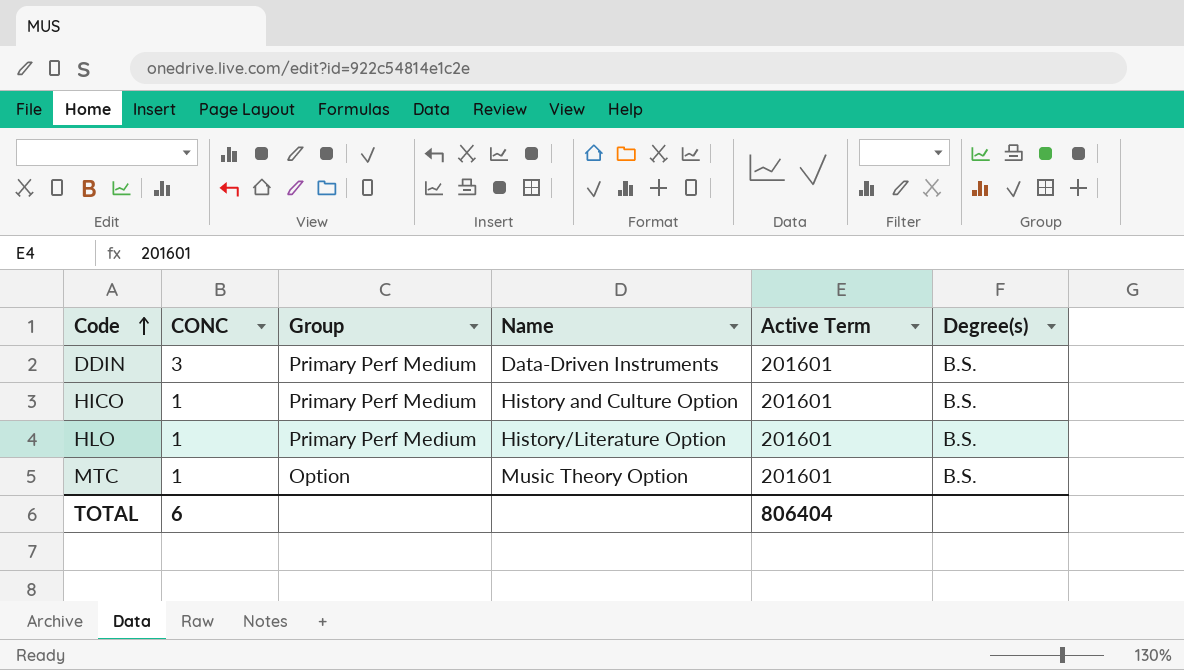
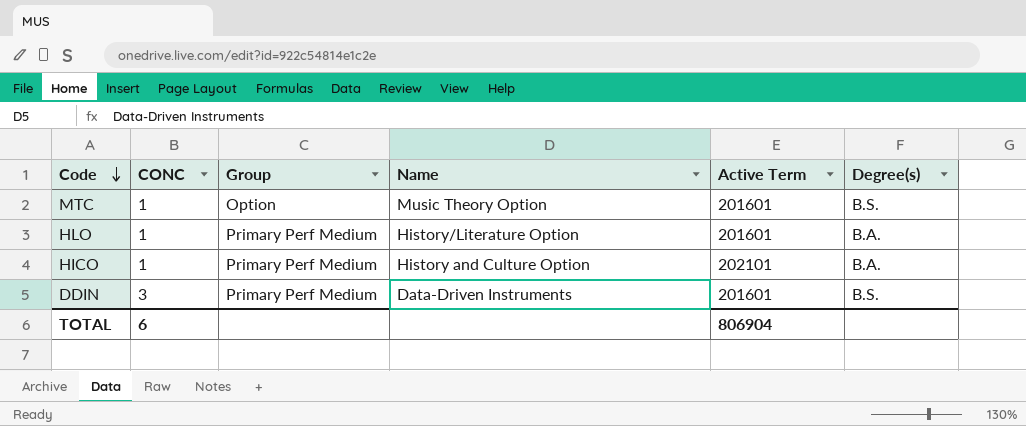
row order: Code ascending -> Code descending
HLO | Degree(s): B.S. -> B.A.
HICO | Active Term: 201601 -> 202101
HICO | Degree(s): B.S. -> B.A.
TOTAL | Active Term: 806404 -> 806904

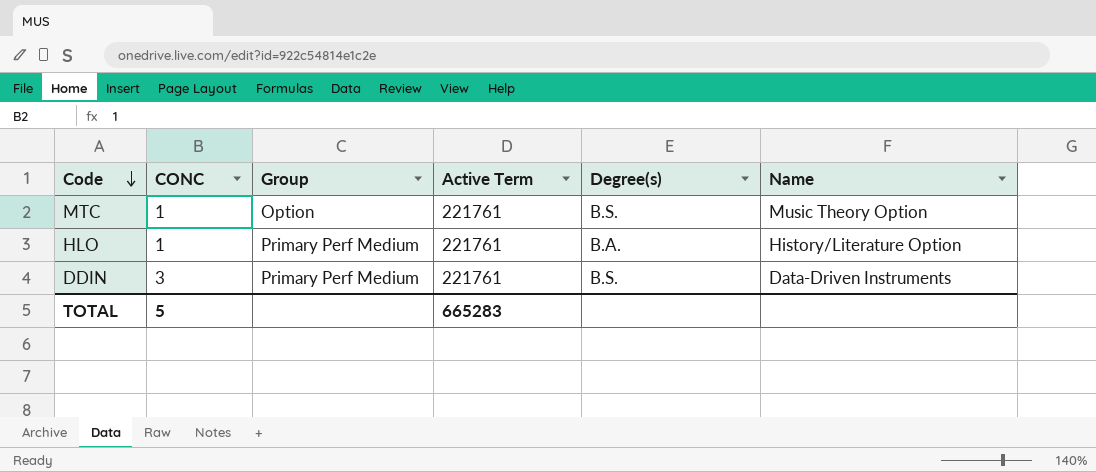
column Name | position: 4 -> 6
row HICO: 1 | Primary Perf Medium | History and Culture Option | 202101 | B.A. -> none
MTC | Active Term: 201601 -> 221761
HLO | Active Term: 201601 -> 221761
DDIN | Active Term: 201601 -> 221761
TOTAL | CONC: 6 -> 5
TOTAL | Active Term: 806904 -> 665283

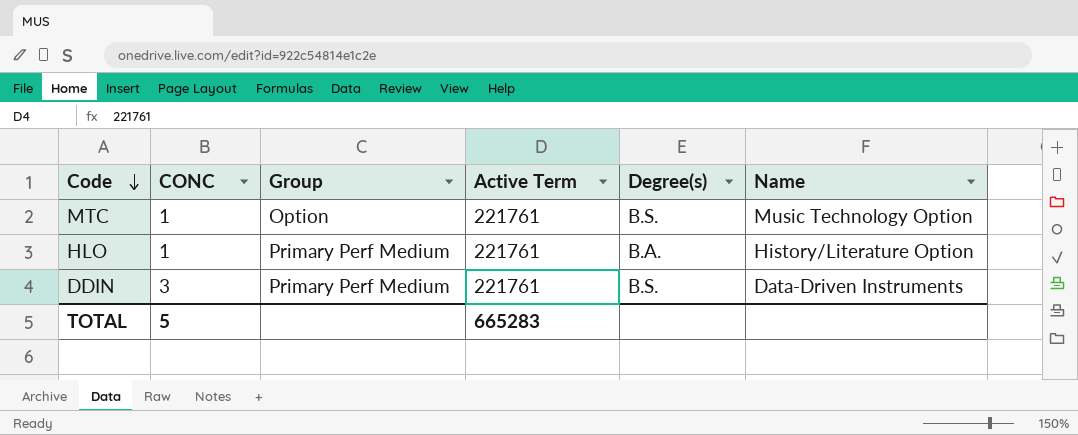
MTC | Name: Music Theory Option -> Music Technology Option

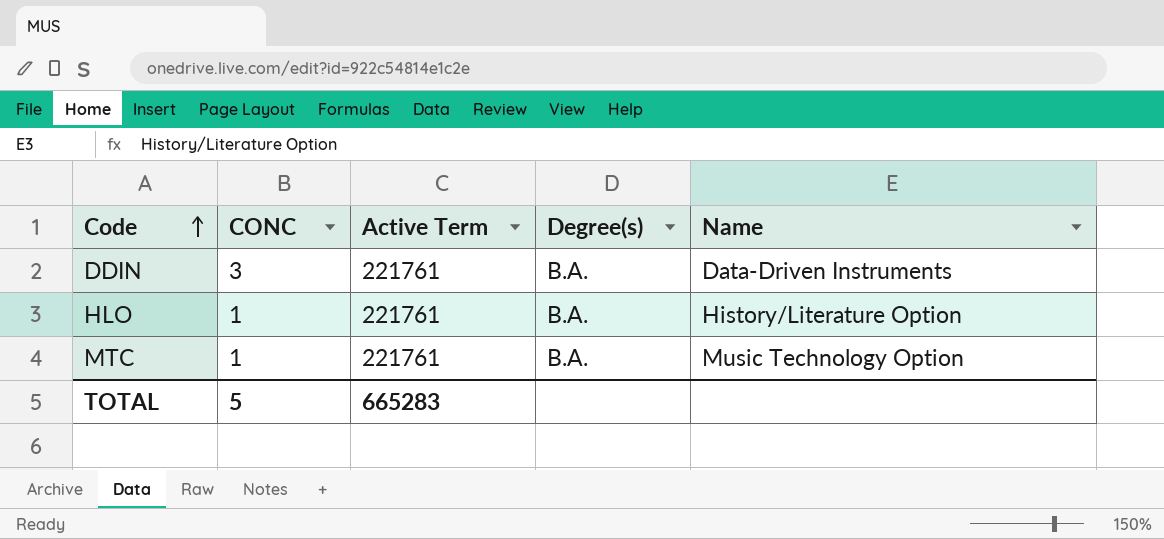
row order: Code descending -> Code ascending
column Group | position: 3 -> none
DDIN | Degree(s): B.S. -> B.A.
MTC | Degree(s): B.S. -> B.A.

